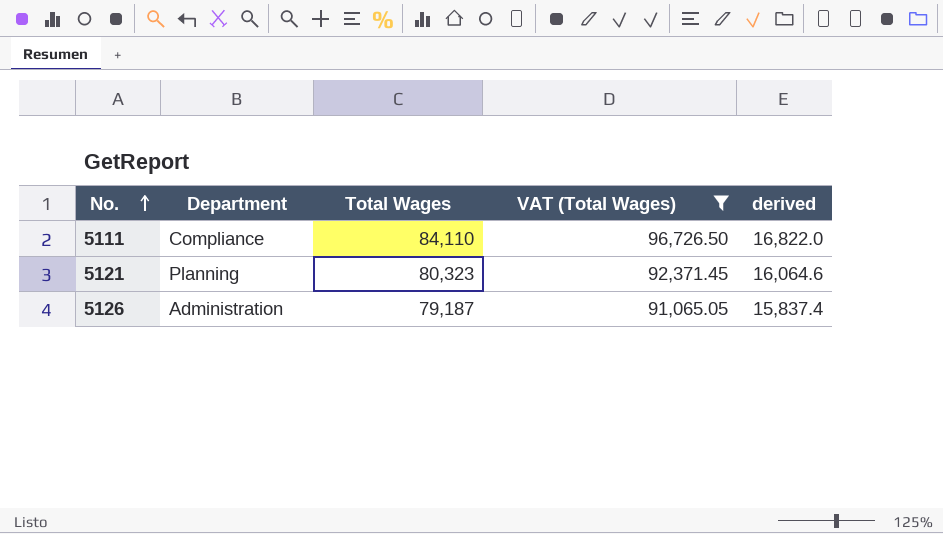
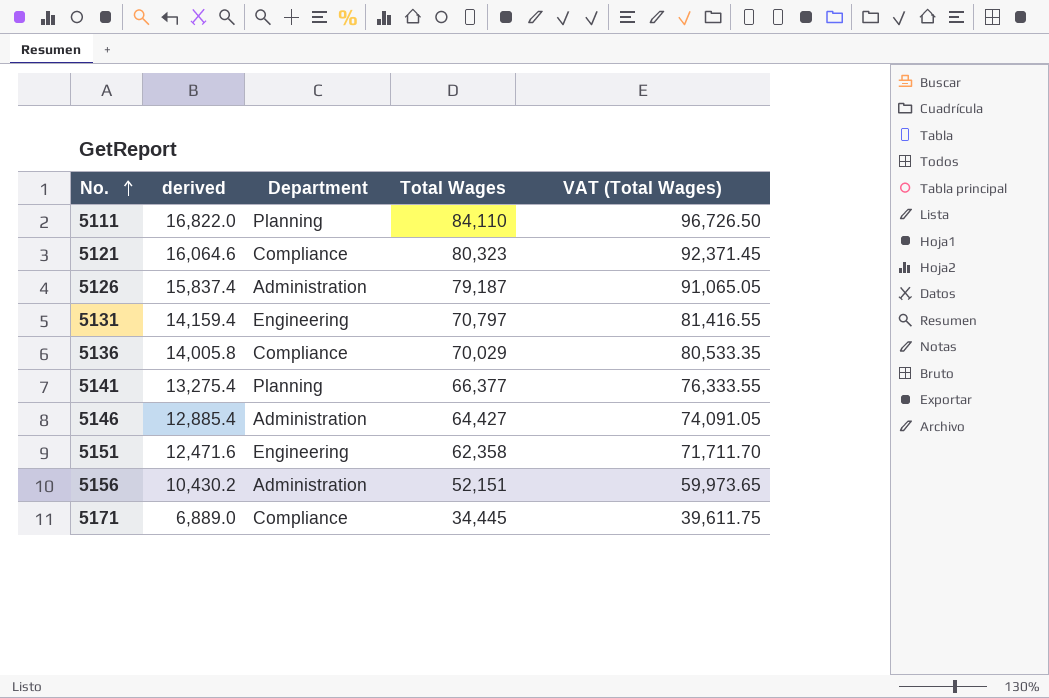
filter: VAT (Total Wages) >= 91,065.05 -> none
column derived | position: 5 -> 2
5111 | Department: Compliance -> Planning
5121 | Department: Planning -> Compliance

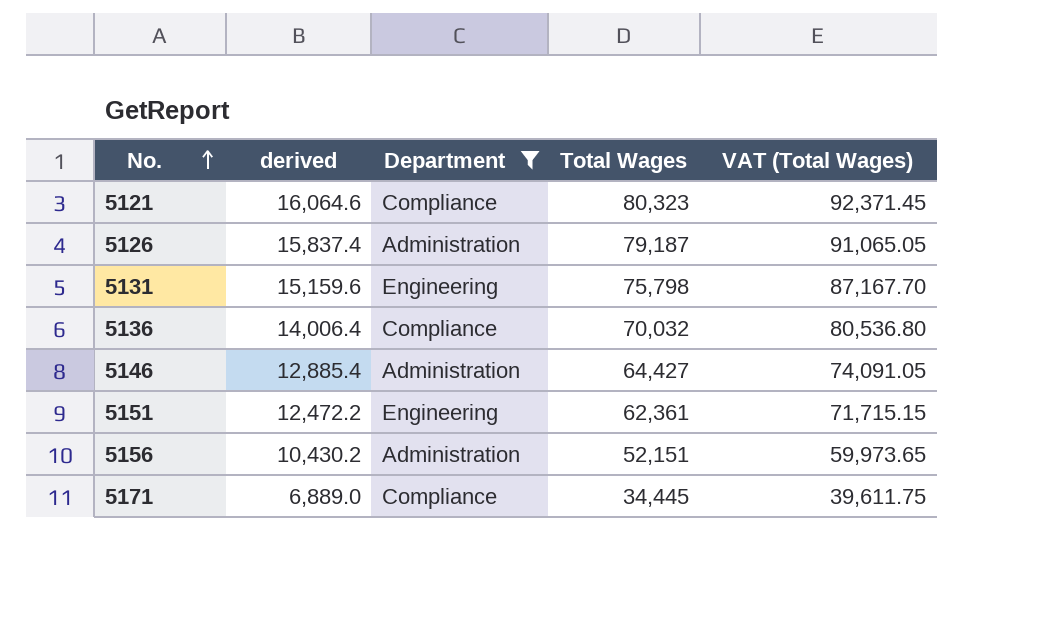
filter: none -> Department != Planning
5131 | derived: 14,159.4 -> 15,159.6
5131 | Total Wages: 70,797 -> 75,798
5131 | VAT (Total Wages): 81,416.55 -> 87,167.70
5136 | derived: 14,005.8 -> 14,006.4
5136 | Total Wages: 70,029 -> 70,032
5136 | VAT (Total Wages): 80,533.35 -> 80,536.80
5151 | derived: 12,471.6 -> 12,472.2
5151 | Total Wages: 62,358 -> 62,361
5151 | VAT (Total Wages): 71,711.70 -> 71,715.15

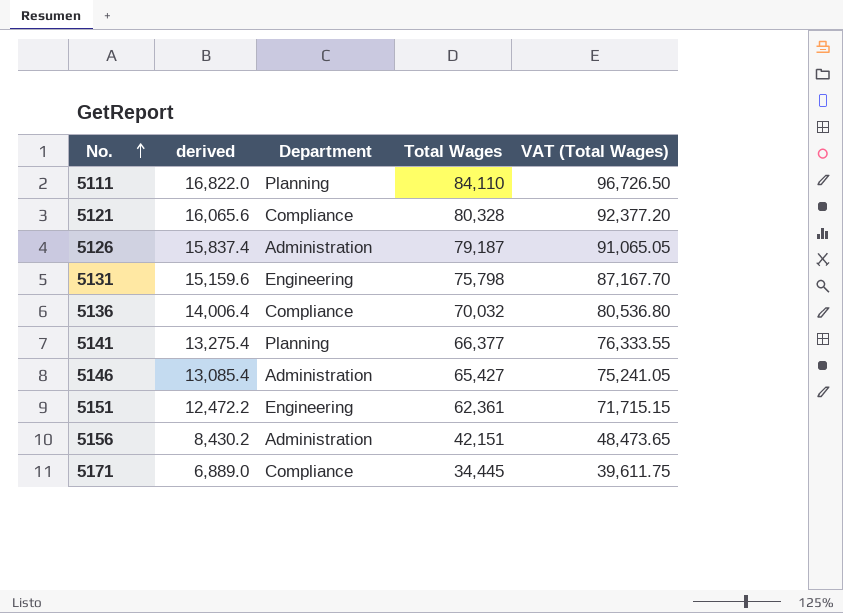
filter: Department != Planning -> none
5121 | derived: 16,064.6 -> 16,065.6
5121 | Total Wages: 80,323 -> 80,328
5121 | VAT (Total Wages): 92,371.45 -> 92,377.20
5146 | derived: 12,885.4 -> 13,085.4
5146 | Total Wages: 64,427 -> 65,427
5146 | VAT (Total Wages): 74,091.05 -> 75,241.05
5156 | derived: 10,430.2 -> 8,430.2
5156 | Total Wages: 52,151 -> 42,151
5156 | VAT (Total Wages): 59,973.65 -> 48,473.65

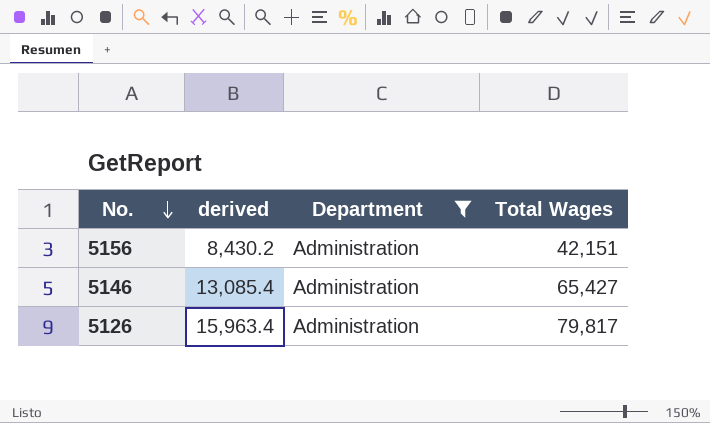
filter: none -> Department = Administration
row order: No. ascending -> No. descending
column VAT (Total Wages) | formula: [Total Wages] * 1.15 -> none
5126 | derived: 15,837.4 -> 15,963.4
5126 | Total Wages: 79,187 -> 79,817

